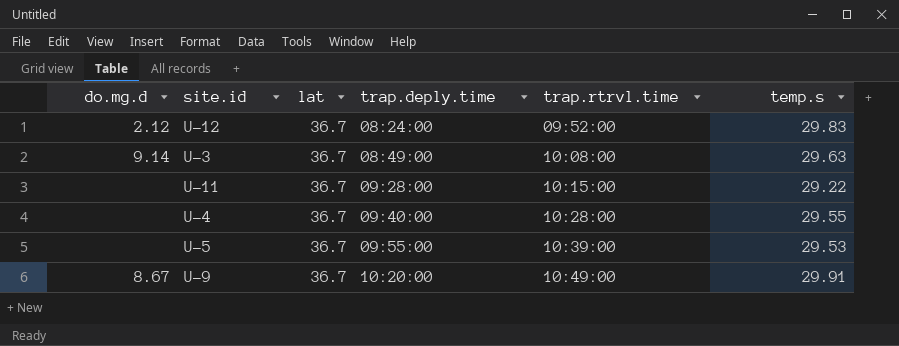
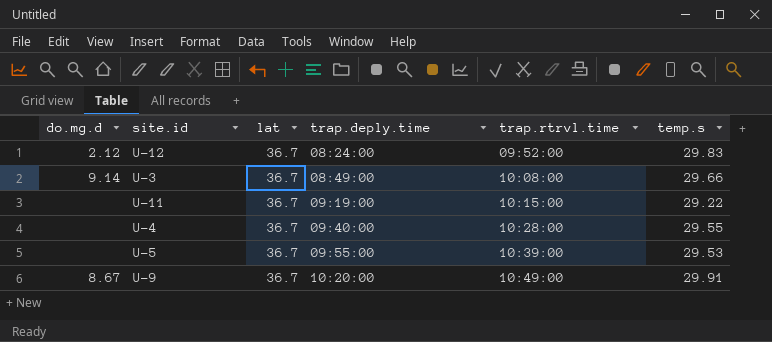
U-3 | temp.s: 29.63 -> 29.66
U-11 | trap.deply.time: 09:28:00 -> 09:19:00

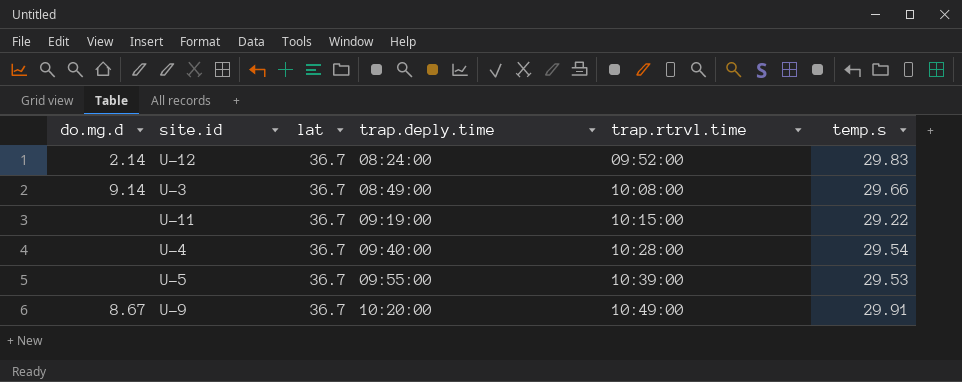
U-12 | do.mg.d: 2.12 -> 2.14
U-4 | temp.s: 29.55 -> 29.54

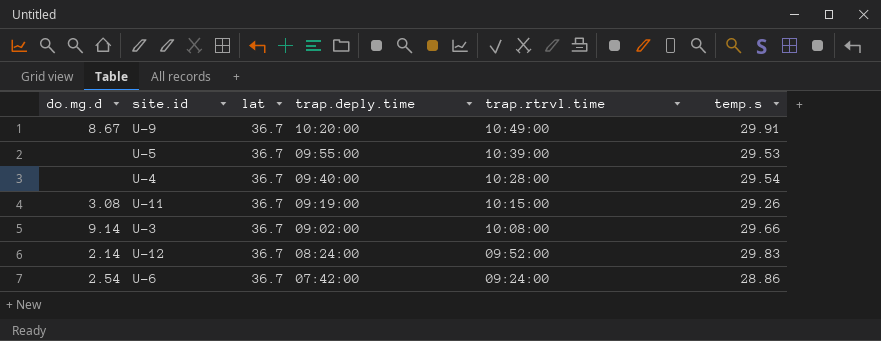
row order: trap.deply.time ascending -> trap.deply.time descending
U-11 | do.mg.d: none -> 3.08
U-11 | temp.s: 29.22 -> 29.26
U-3 | trap.deply.time: 08:49:00 -> 09:02:00
row U-6: none -> 2.54 | 36.7 | 07:42:00 | 09:24:00 | 28.86

